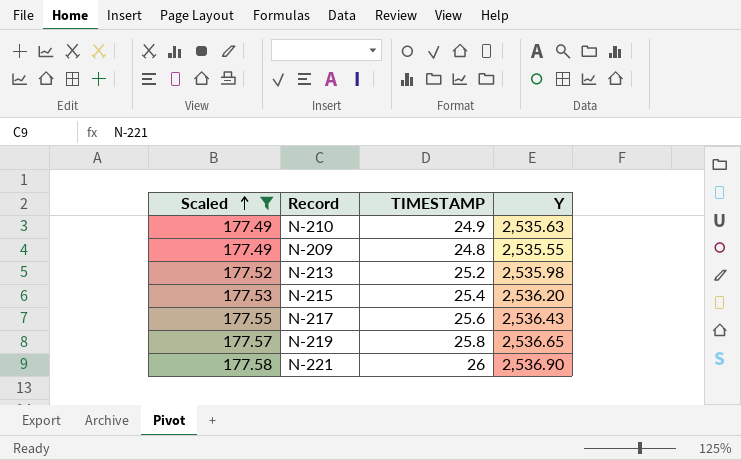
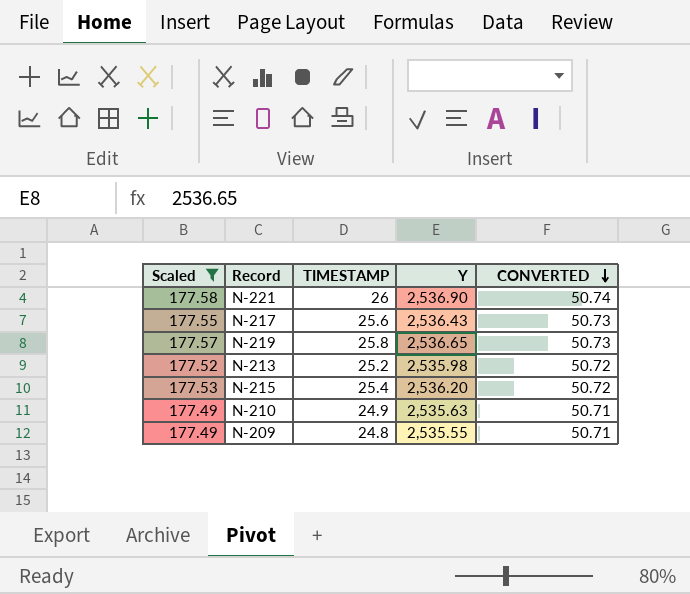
row order: Scaled ascending -> CONVERTED descending
column CONVERTED | formula: none -> [Y] * 0.02

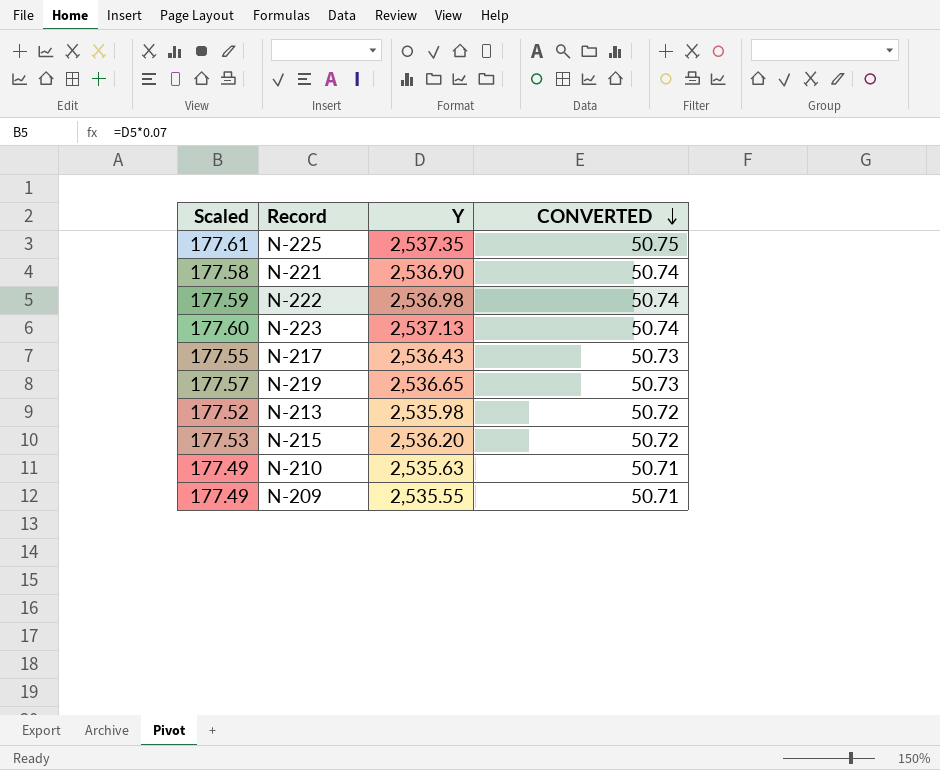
filter: Scaled <= 177.58 -> none
column TIMESTAMP | position: 3 -> none

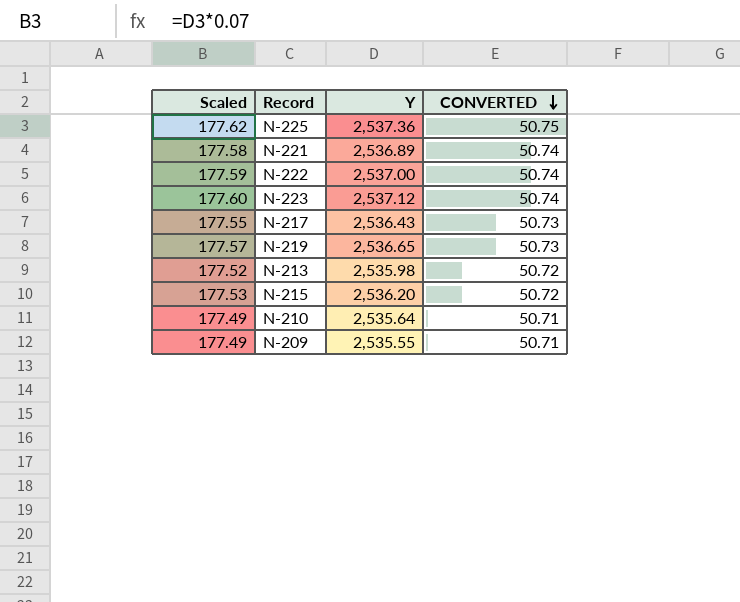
N-225 | Scaled: 177.61 -> 177.62
N-225 | Y: 2,537.35 -> 2,537.36
N-221 | Y: 2,536.90 -> 2,536.89
N-222 | Y: 2,536.98 -> 2,537.00
N-223 | Y: 2,537.13 -> 2,537.12
N-210 | Y: 2,535.63 -> 2,535.64

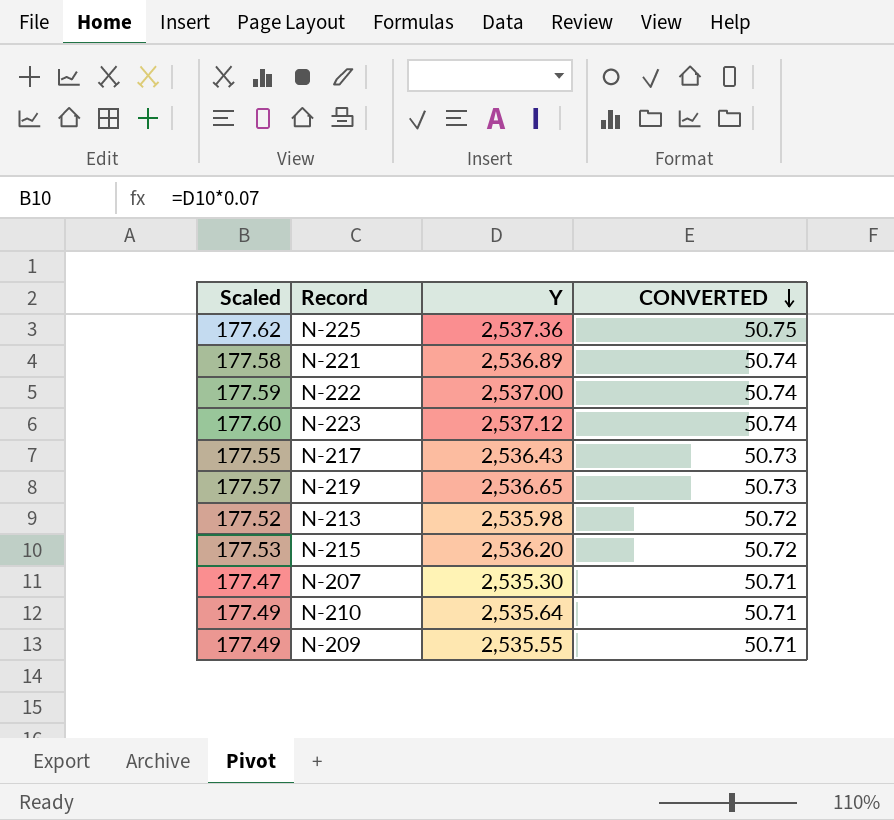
row N-207: none -> 177.47 | 2,535.30 | 50.71

